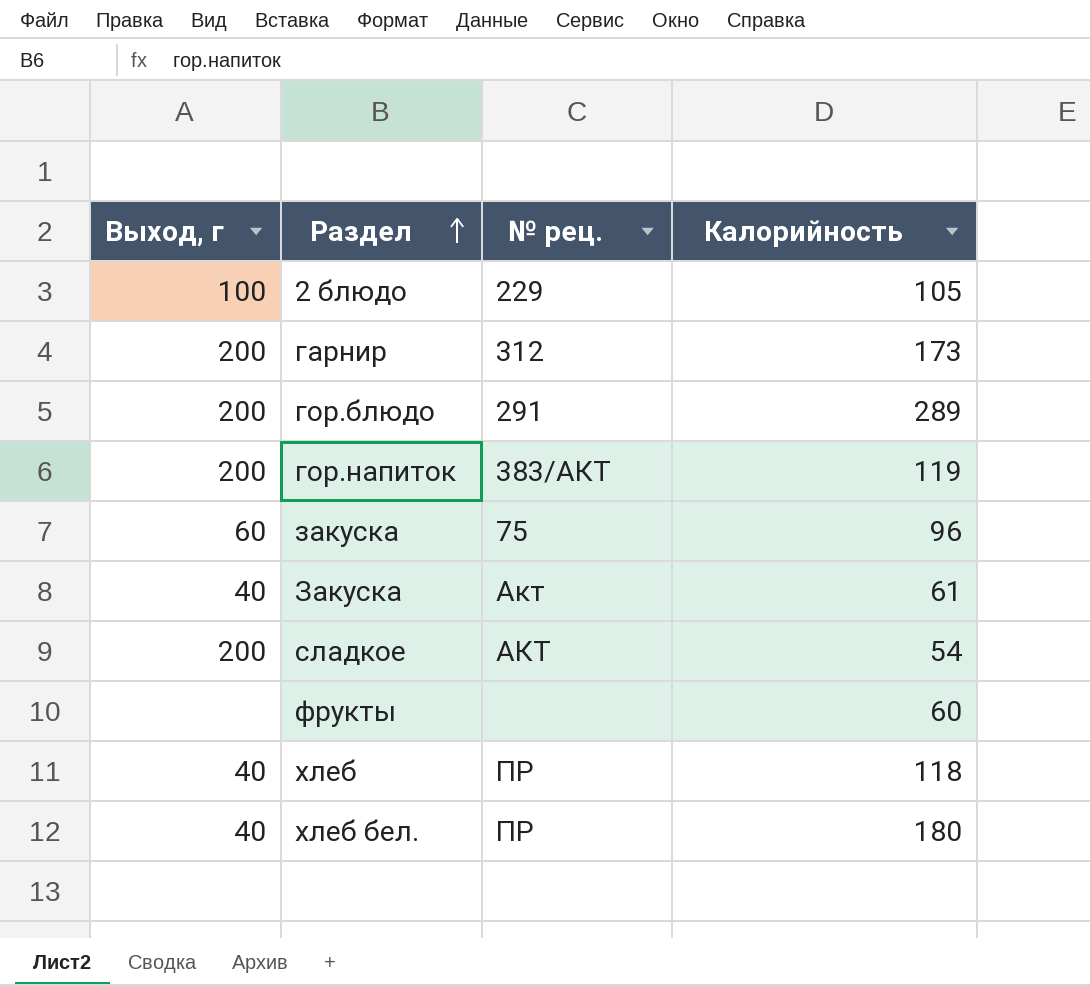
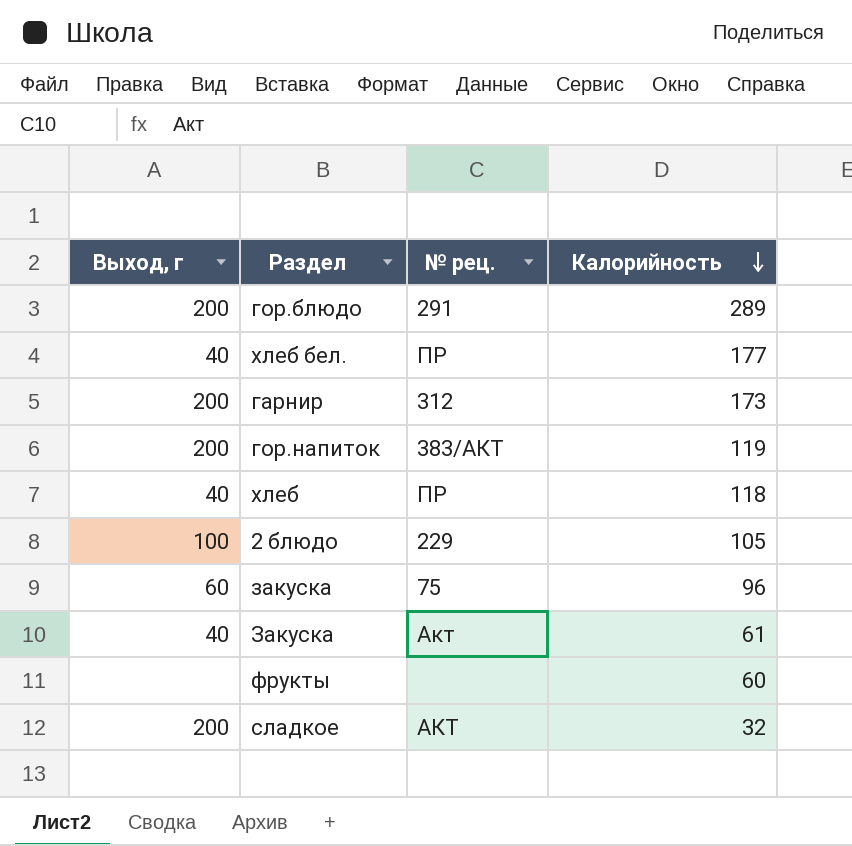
row order: Раздел ascending -> Калорийность descending
хлеб бел. | Калорийность: 180 -> 177
сладкое | Калорийность: 54 -> 32

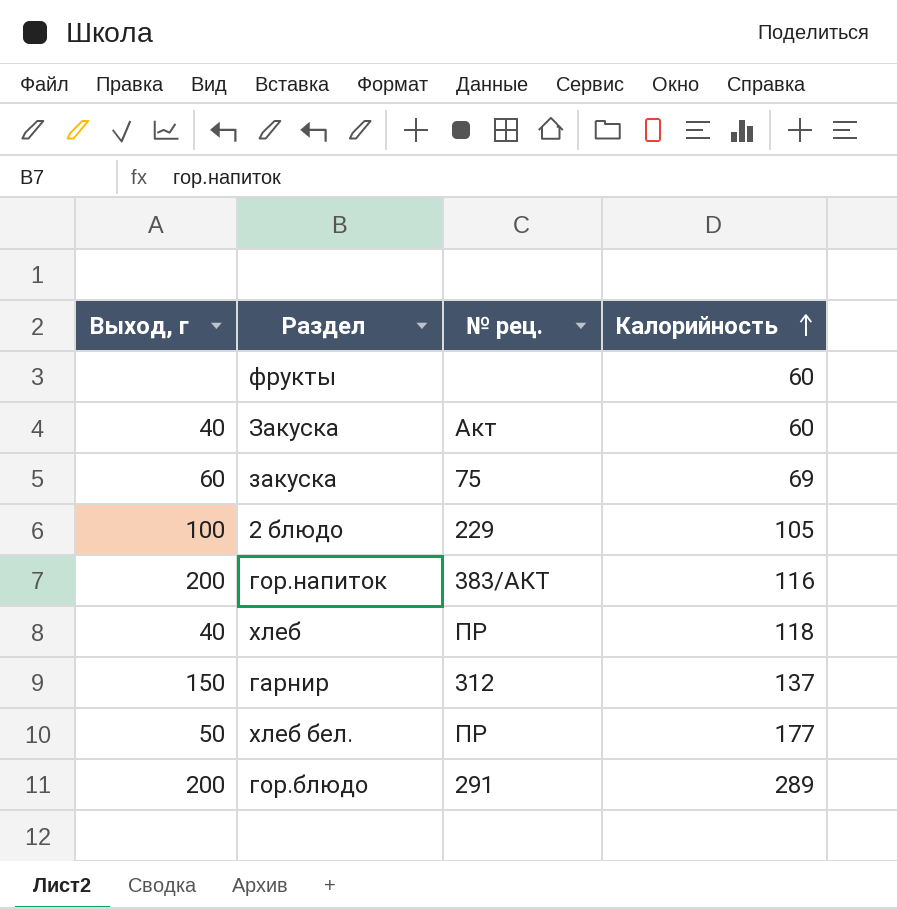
row order: Калорийность descending -> Калорийность ascending
row сладкое: 200 | АКТ | 32 -> none
Закуска | Калорийность: 61 -> 60
закуска | Калорийность: 96 -> 69
гор.напиток | Калорийность: 119 -> 116
гарнир | Выход, г: 200 -> 150
гарнир | Калорийность: 173 -> 137
хлеб бел. | Выход, г: 40 -> 50

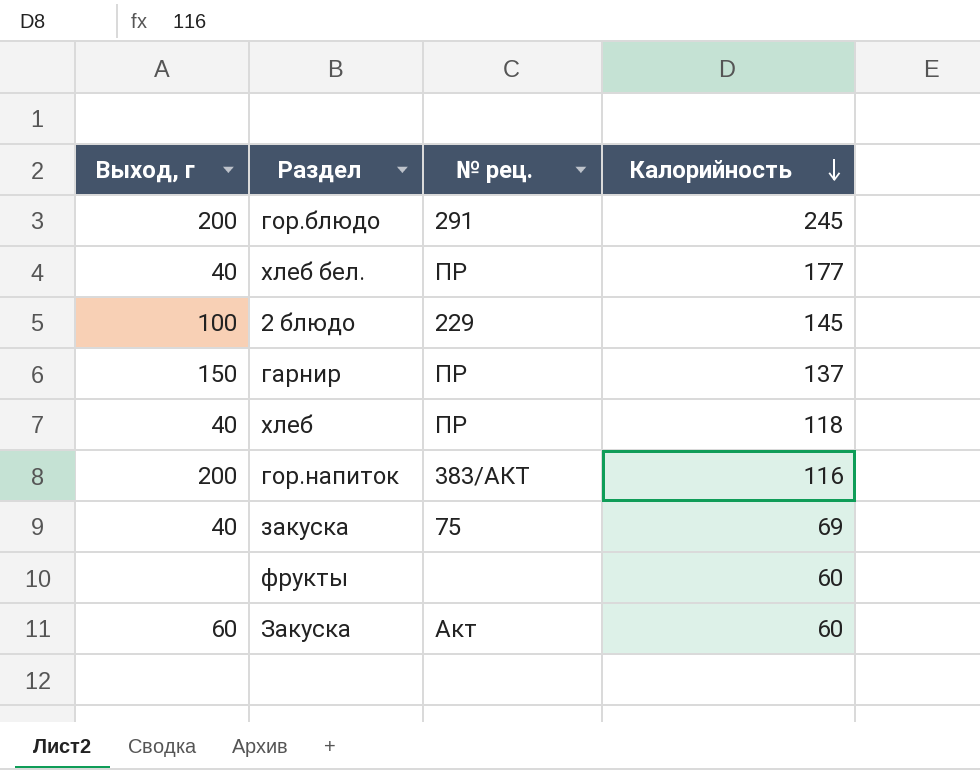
row order: Калорийность ascending -> Калорийность descending
гор.блюдо | Калорийность: 289 -> 245
хлеб бел. | Выход, г: 50 -> 40
2 блюдо | Калорийность: 105 -> 145
гарнир | № рец.: 312 -> ПР
закуска | Выход, г: 60 -> 40
Закуска | Выход, г: 40 -> 60

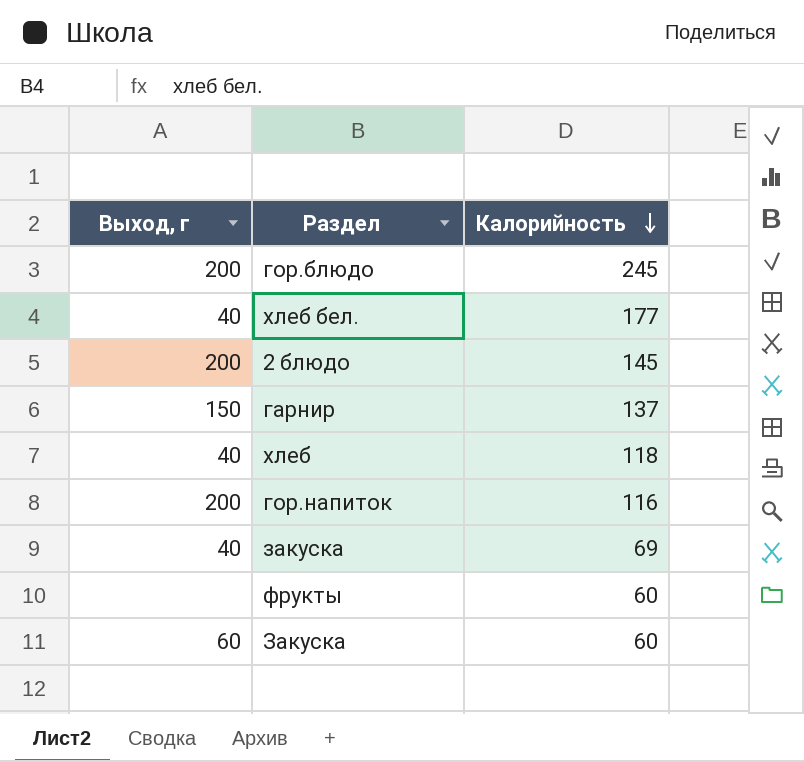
column № рец. | position: 3 -> none
2 блюдо | Выход, г: 100 -> 200

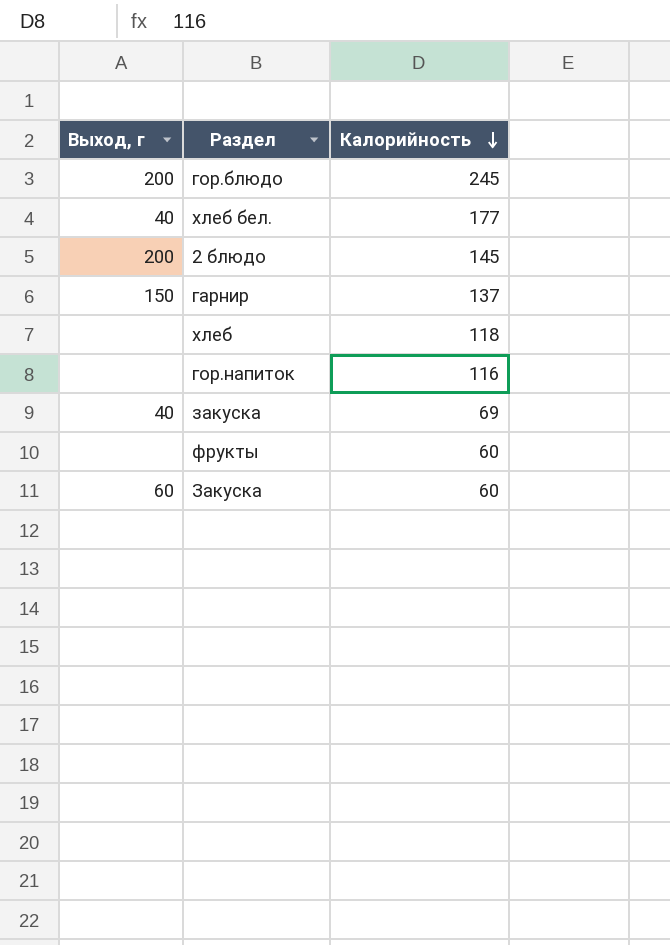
хлеб | Выход, г: 40 -> none
гор.напиток | Выход, г: 200 -> none

